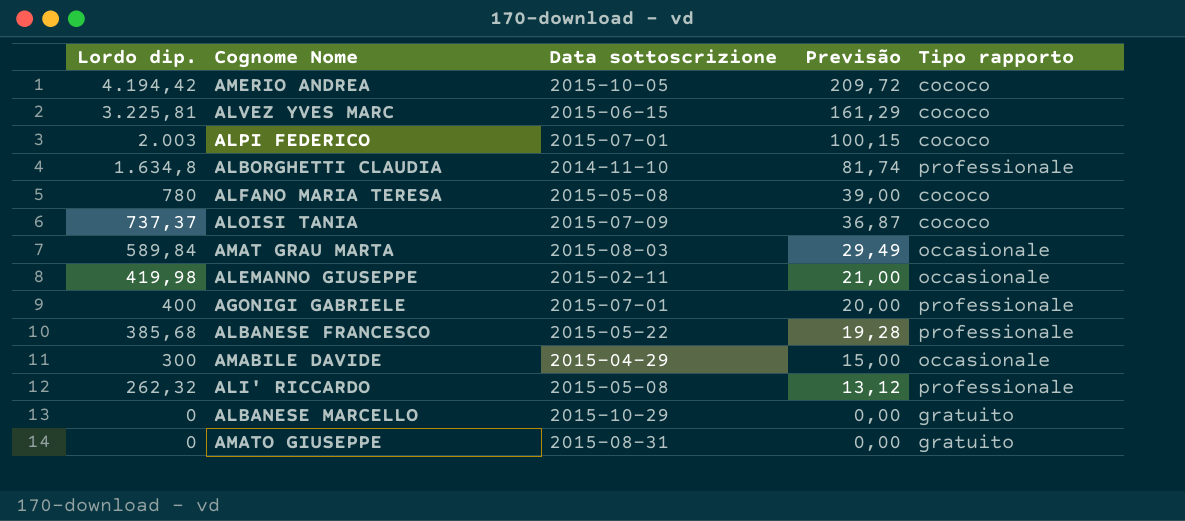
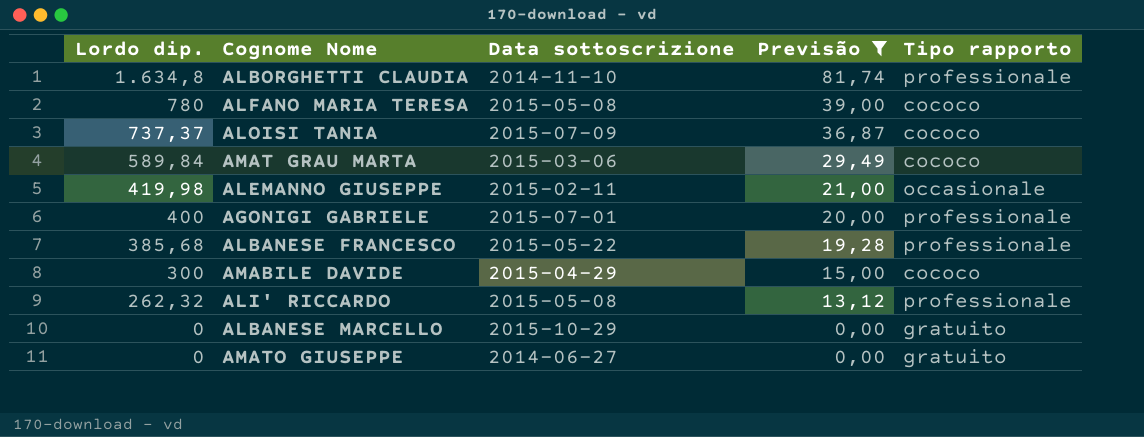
filter: none -> Previsão <= 81,74
AMAT GRAU MARTA | Data sottoscrizione: 2015-08-03 -> 2015-03-06
AMAT GRAU MARTA | Tipo rapporto: occasionale -> cococo
AMABILE DAVIDE | Tipo rapporto: occasionale -> cococo
AMATO GIUSEPPE | Data sottoscrizione: 2015-08-31 -> 2014-06-27

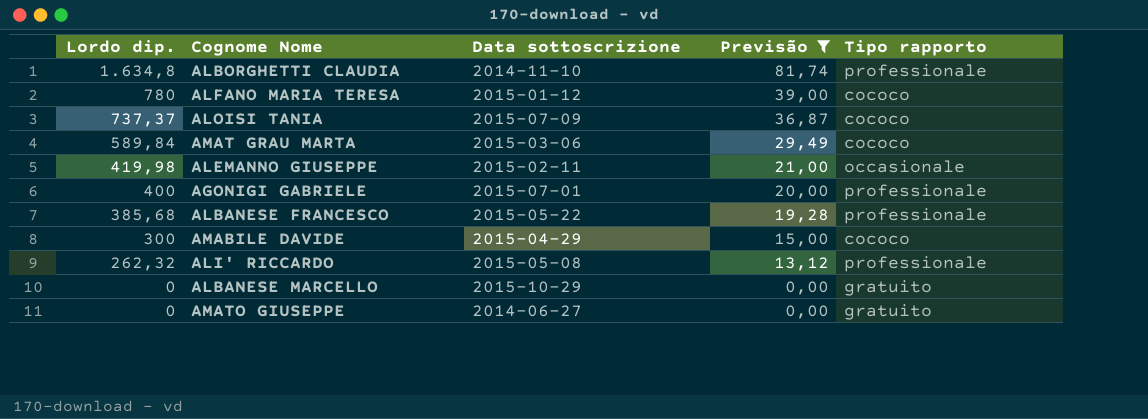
ALFANO MARIA TERESA | Data sottoscrizione: 2015-05-08 -> 2015-01-12

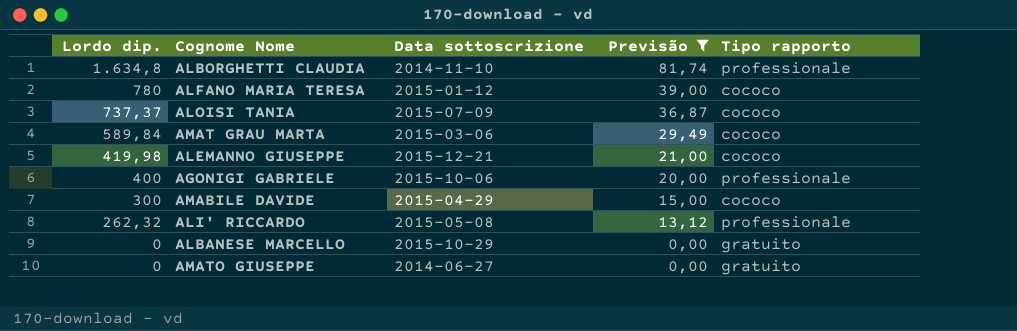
row ALBANESE FRANCESCO: 385,68 | 2015-05-22 | 19,28 | professionale -> none
ALEMANNO GIUSEPPE | Data sottoscrizione: 2015-02-11 -> 2015-12-21
ALEMANNO GIUSEPPE | Tipo rapporto: occasionale -> cococo
AGONIGI GABRIELE | Data sottoscrizione: 2015-07-01 -> 2015-10-06

